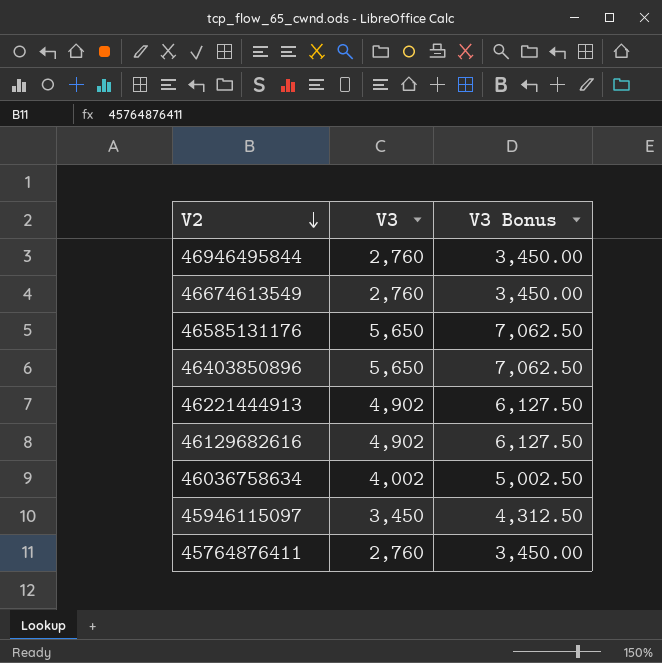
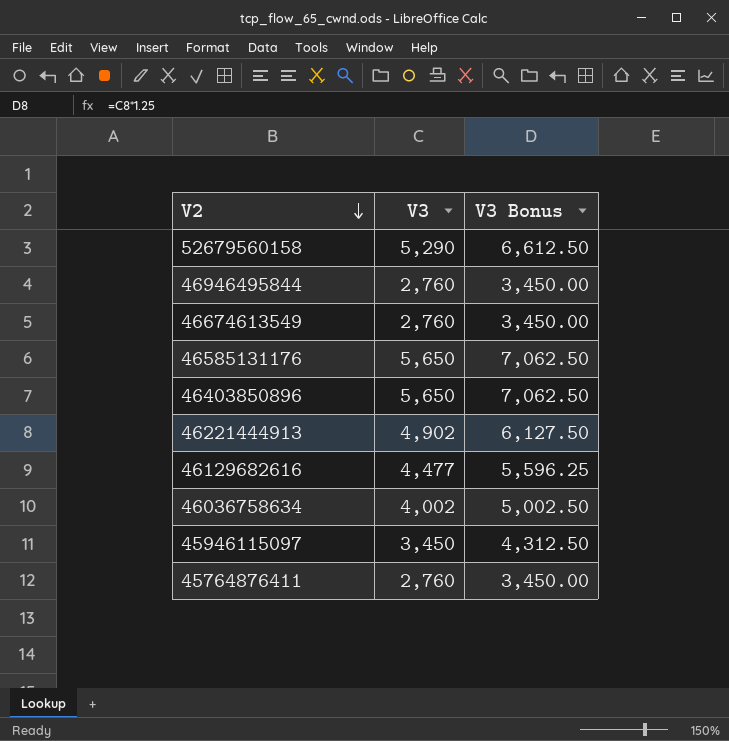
row 52679560158: none -> 5,290 | 6,612.50
46129682616 | V3: 4,902 -> 4,477
46129682616 | V3 Bonus: 6,127.50 -> 5,596.25

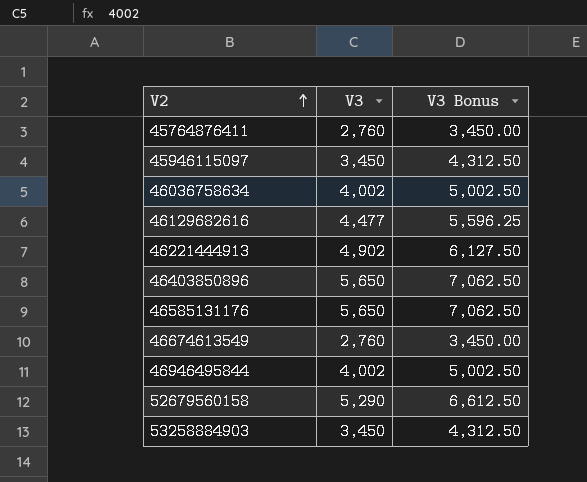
row order: V2 descending -> V2 ascending
46946495844 | V3: 2,760 -> 4,002
46946495844 | V3 Bonus: 3,450.00 -> 5,002.50
row 53258884903: none -> 3,450 | 4,312.50

